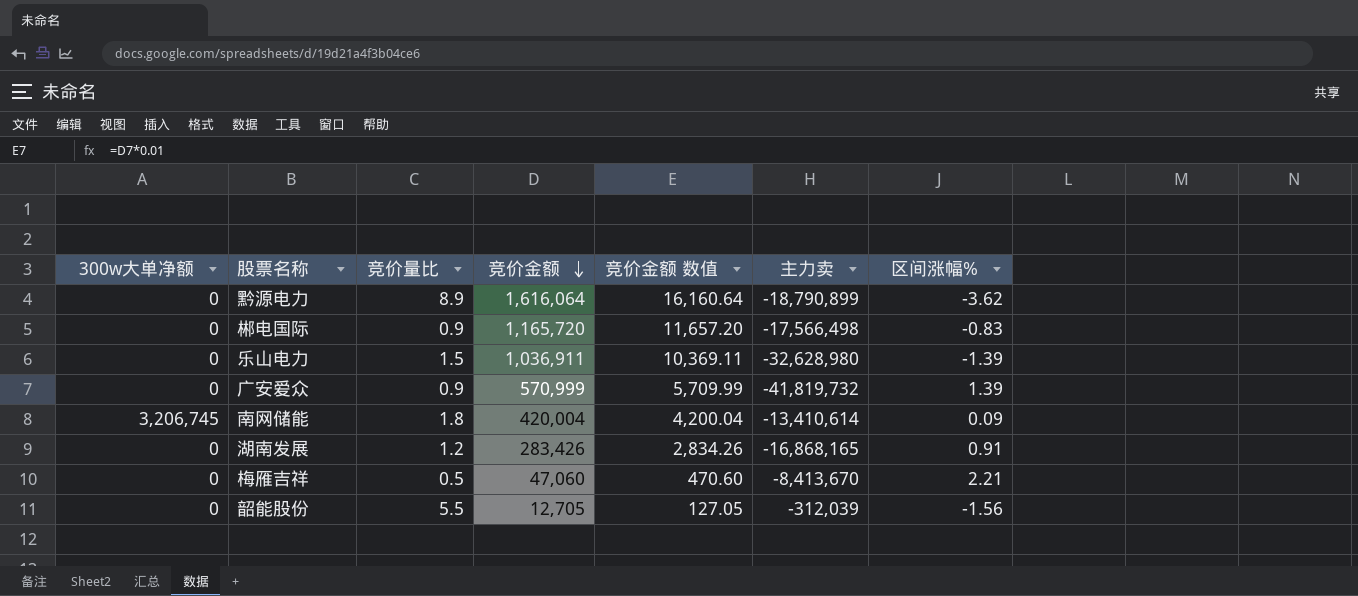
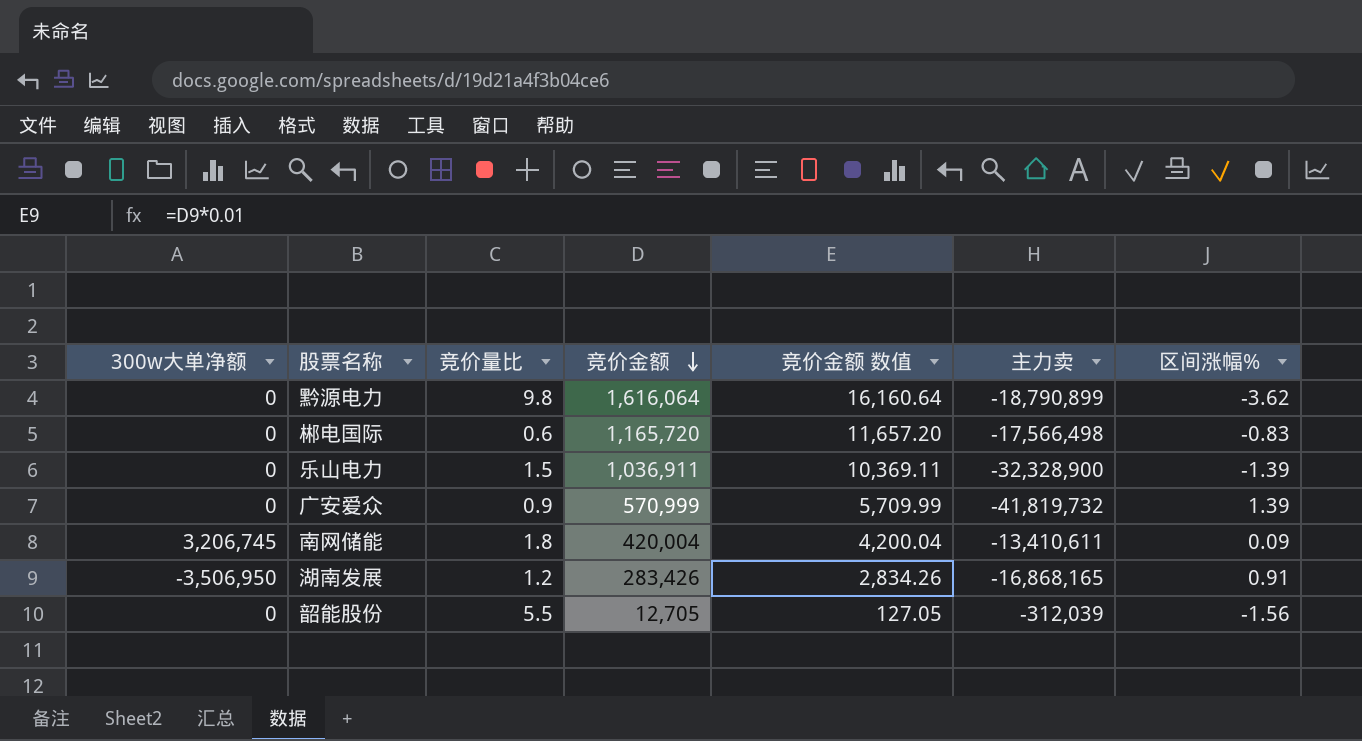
row 梅雁吉祥: 0 | 0.5 | 47,060 | 470.60 | -8,413,670 | 2.21 -> none
黔源电力 | 竞价量比: 8.9 -> 9.8
郴电国际 | 竞价量比: 0.9 -> 0.6
乐山电力 | 主力卖: -32,628,980 -> -32,328,900
南网储能 | 主力卖: -13,410,614 -> -13,410,611
湖南发展 | 300w大单净额: 0 -> -3,506,950

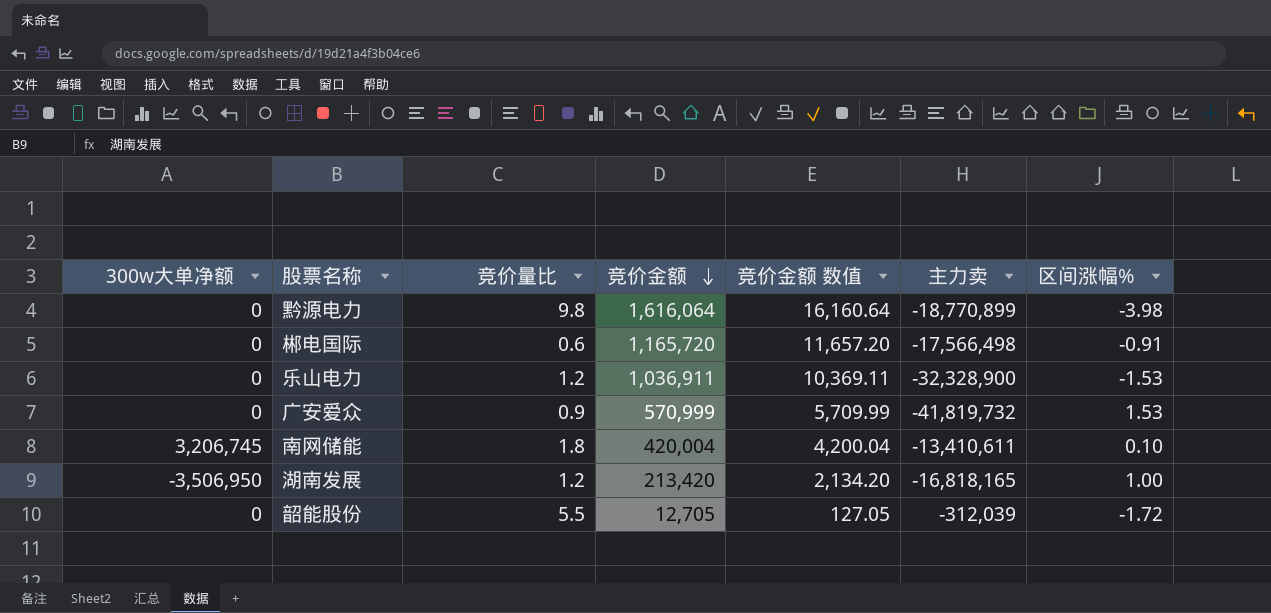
黔源电力 | 主力卖: -18,790,899 -> -18,770,899
黔源电力 | 区间涨幅%: -3.62 -> -3.98
郴电国际 | 区间涨幅%: -0.83 -> -0.91
乐山电力 | 竞价量比: 1.5 -> 1.2
乐山电力 | 区间涨幅%: -1.39 -> -1.53
广安爱众 | 区间涨幅%: 1.39 -> 1.53
南网储能 | 区间涨幅%: 0.09 -> 0.10
湖南发展 | 竞价金额: 283,426 -> 213,420
湖南发展 | 竞价金额 数值: 2,834.26 -> 2,134.20
湖南发展 | 主力卖: -16,868,165 -> -16,818,165
湖南发展 | 区间涨幅%: 0.91 -> 1.00
韶能股份 | 区间涨幅%: -1.56 -> -1.72

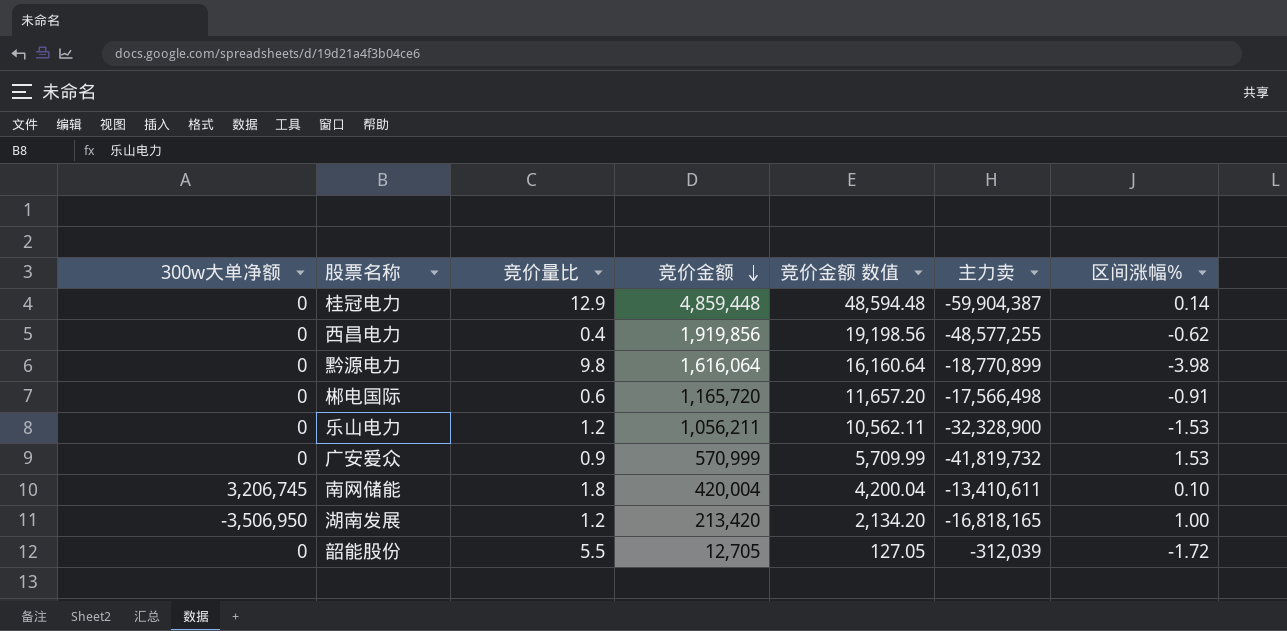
row 桂冠电力: none -> 0 | 12.9 | 4,859,448 | 48,594.48 | -59,904,387 | 0.14
row 西昌电力: none -> 0 | 0.4 | 1,919,856 | 19,198.56 | -48,577,255 | -0.62
乐山电力 | 竞价金额: 1,036,911 -> 1,056,211
乐山电力 | 竞价金额 数值: 10,369.11 -> 10,562.11

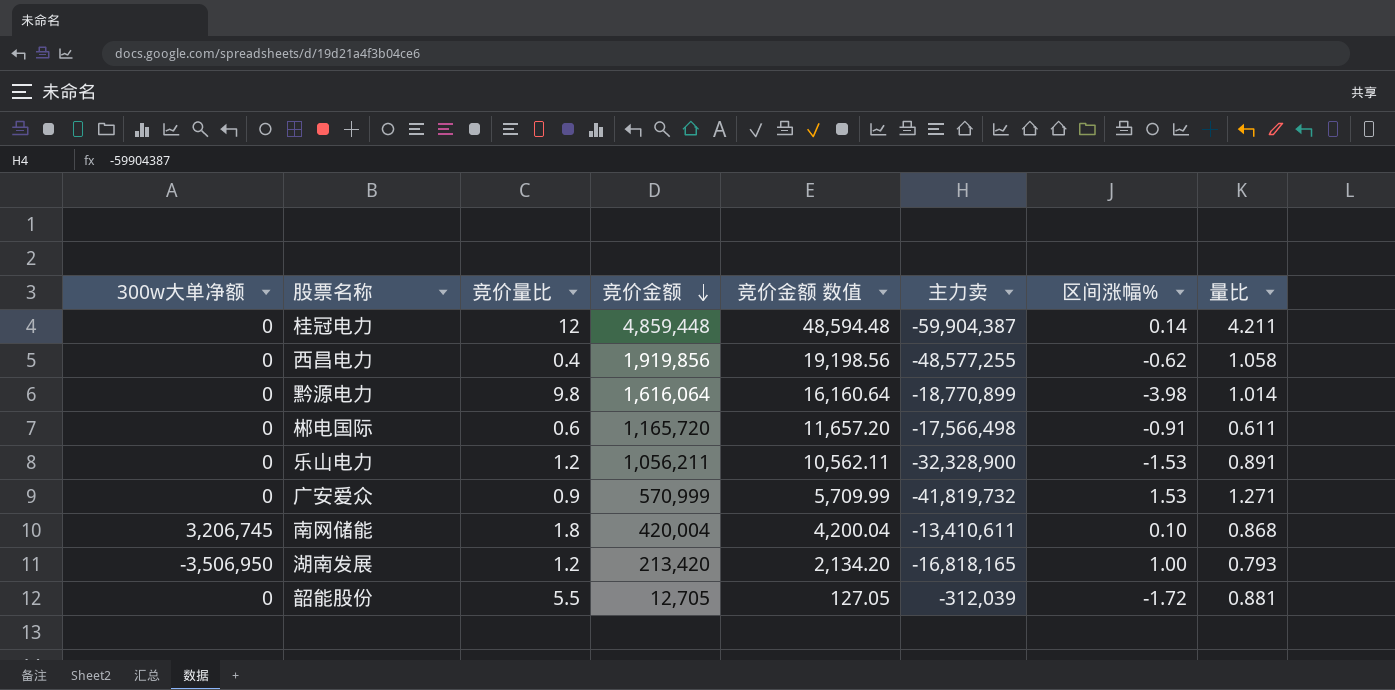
column 量比 | position: none -> 8
桂冠电力 | 竞价量比: 12.9 -> 12

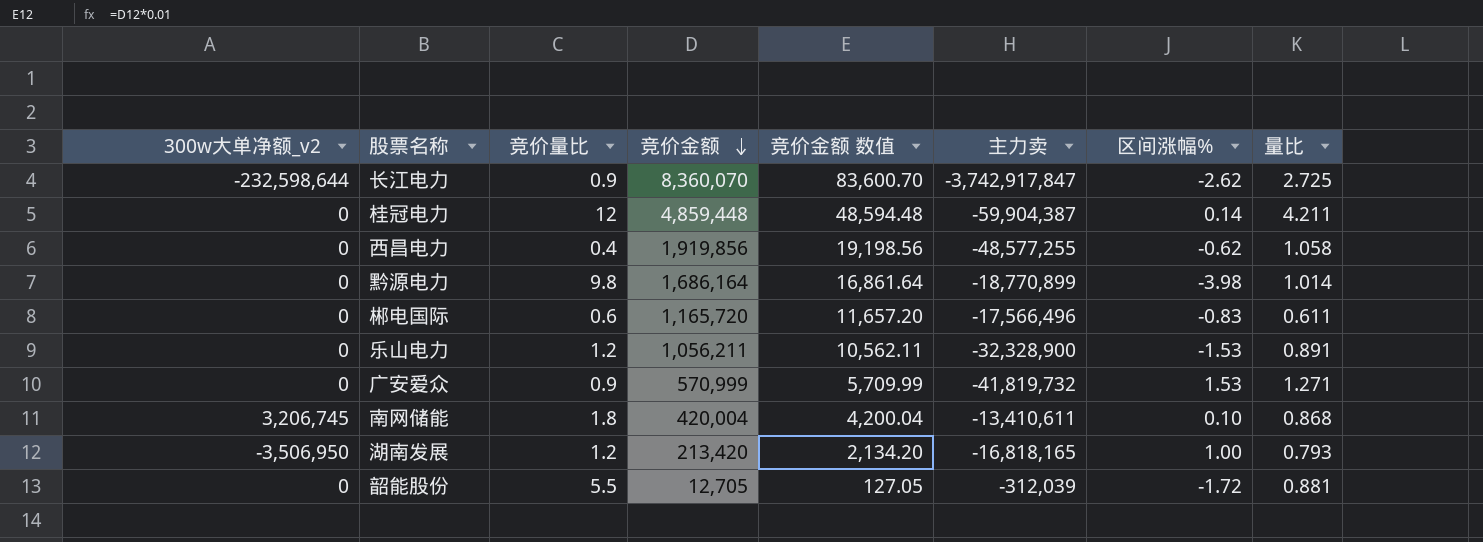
column name: 300w大单净额 -> 300w大单净额_v2
row 长江电力: none -> -232,598,644 | 0.9 | 8,360,070 | 83,600.70 | -3,742,917,847 | -2.62 | 2.725
黔源电力 | 竞价金额: 1,616,064 -> 1,686,164
黔源电力 | 竞价金额 数值: 16,160.64 -> 16,861.64
郴电国际 | 主力卖: -17,566,498 -> -17,566,496
郴电国际 | 区间涨幅%: -0.91 -> -0.83

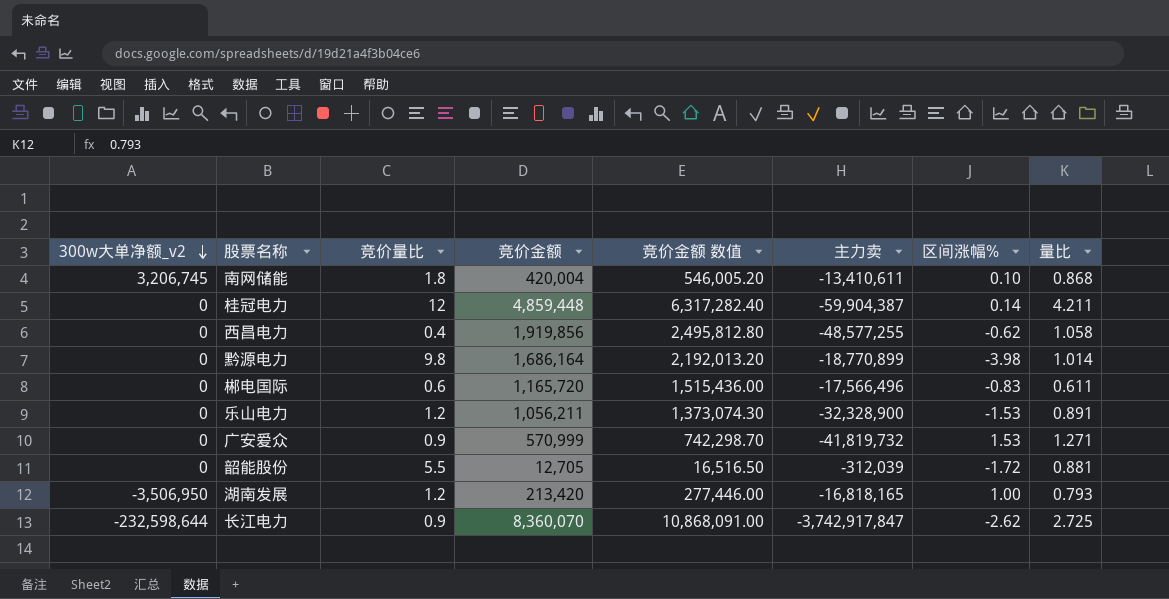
row order: 竞价金额 descending -> 300w大单净额_v2 descending
column 竞价金额 数值 | formula: [竞价金额] * 0.01 -> [竞价金额] * 1.3

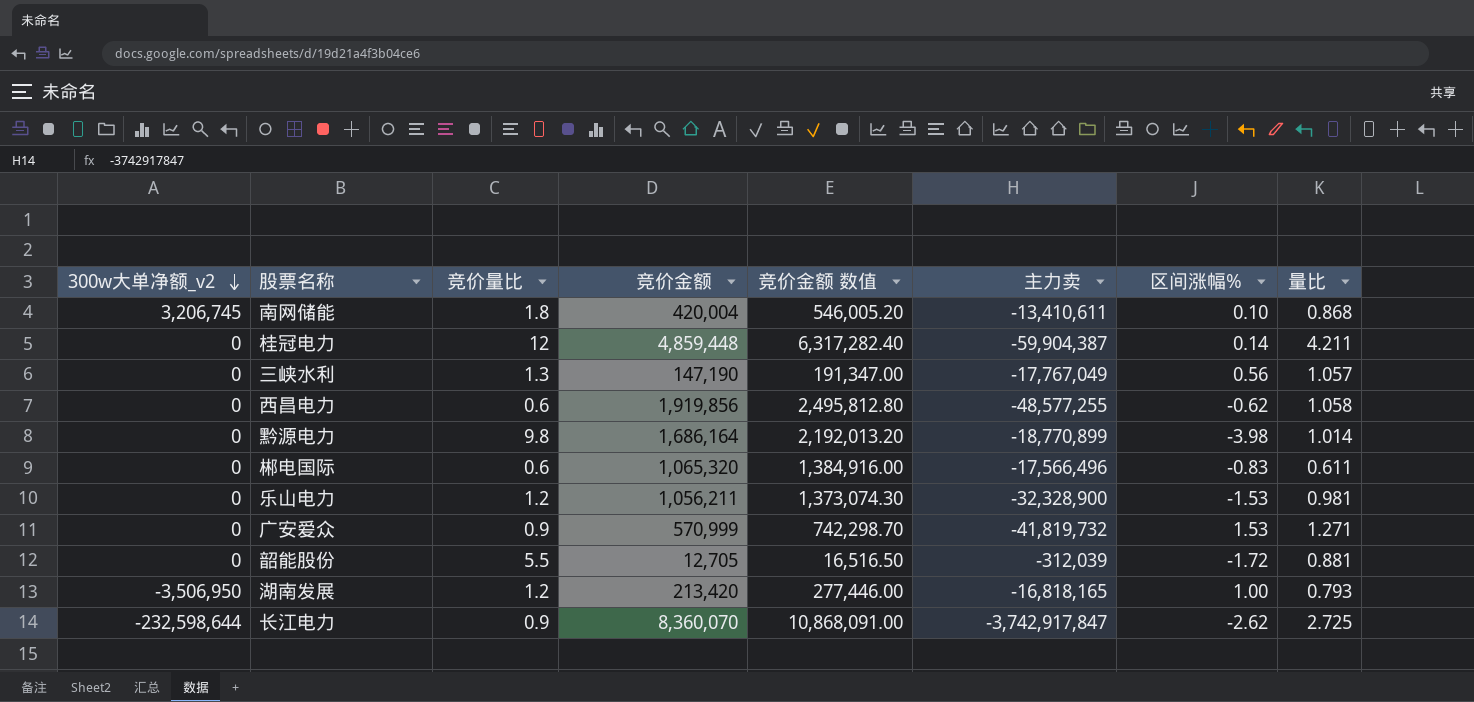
row 三峡水利: none -> 0 | 1.3 | 147,190 | 191,347.00 | -17,767,049 | 0.56 | 1.057
西昌电力 | 竞价量比: 0.4 -> 0.6
郴电国际 | 竞价金额: 1,165,720 -> 1,065,320
郴电国际 | 竞价金额 数值: 1,515,436.00 -> 1,384,916.00
乐山电力 | 量比: 0.891 -> 0.981

